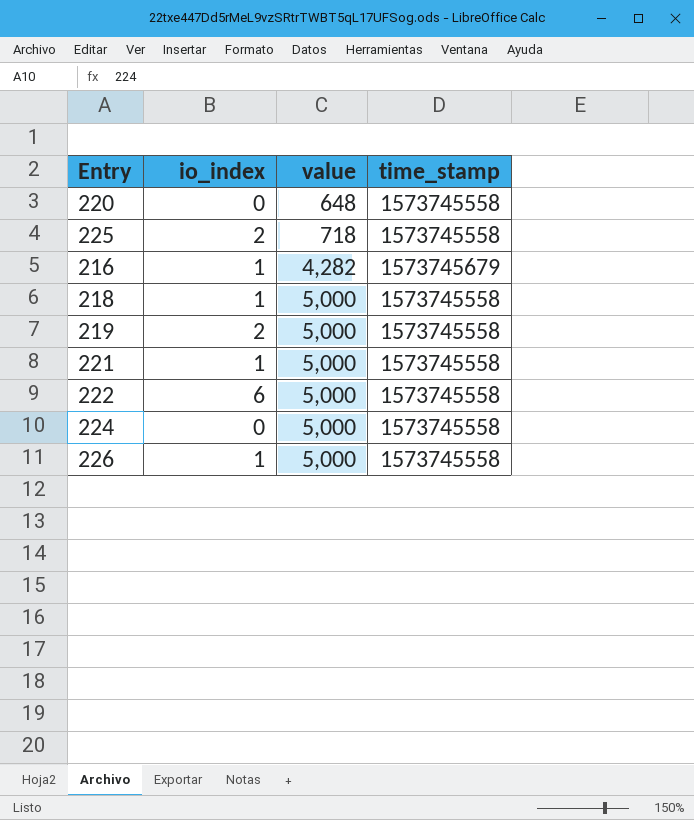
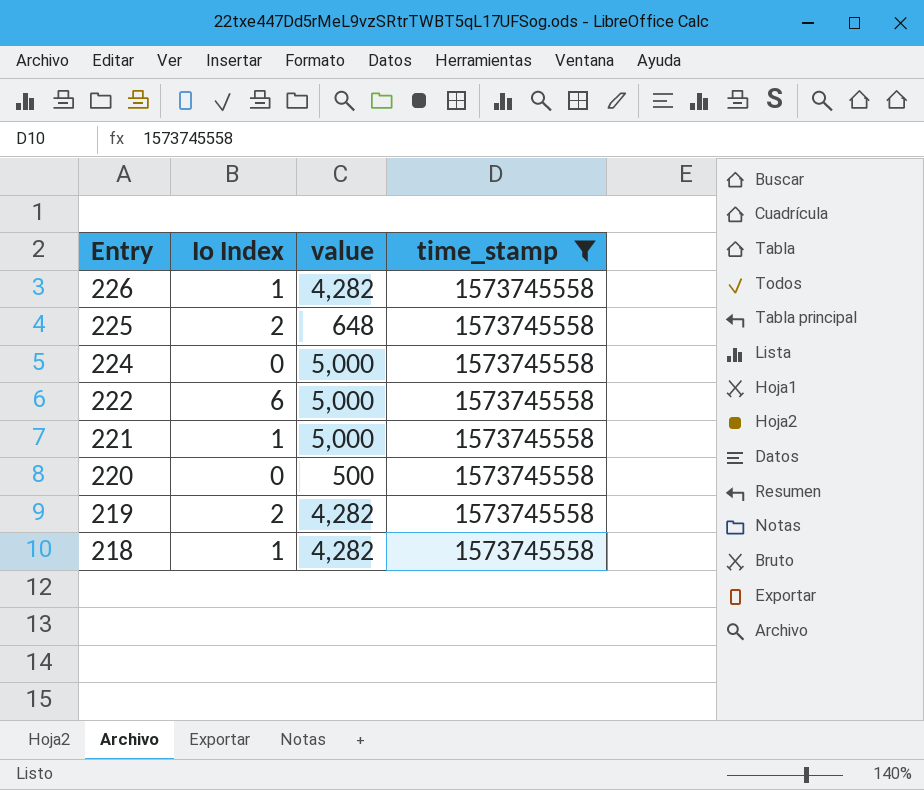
filter: none -> time_stamp = 1573745558
row order: value ascending -> Entry descending
column name: io_index -> Io Index
226 | value: 5,000 -> 4,282
225 | value: 718 -> 648
220 | value: 648 -> 500
219 | value: 5,000 -> 4,282
218 | value: 5,000 -> 4,282

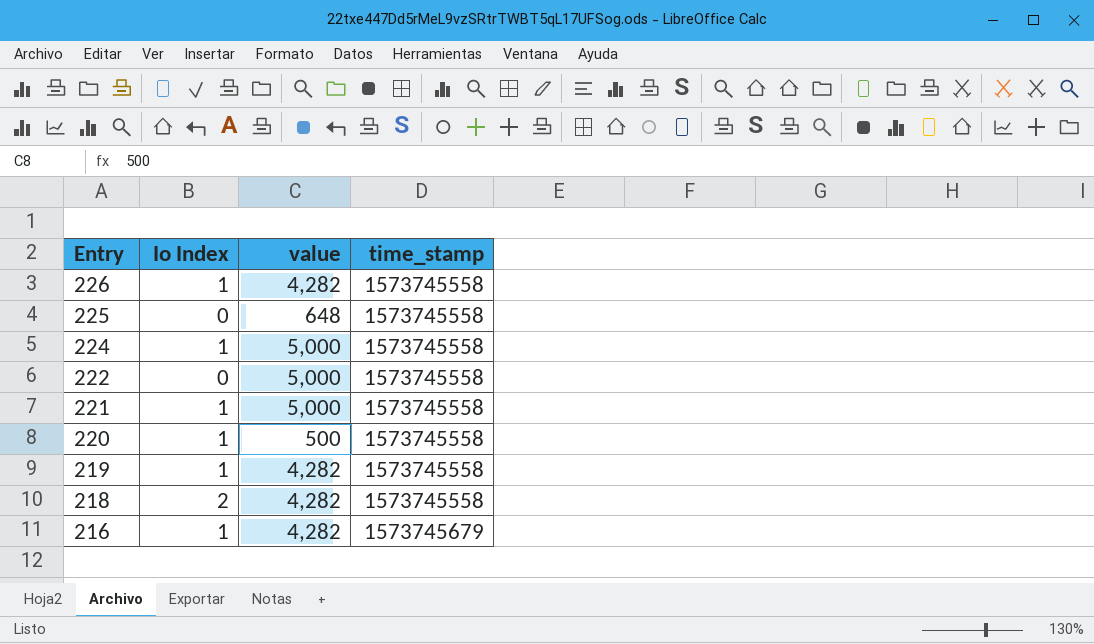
filter: time_stamp = 1573745558 -> none
225 | Io Index: 2 -> 0
224 | Io Index: 0 -> 1
222 | Io Index: 6 -> 0
220 | Io Index: 0 -> 1
219 | Io Index: 2 -> 1
218 | Io Index: 1 -> 2

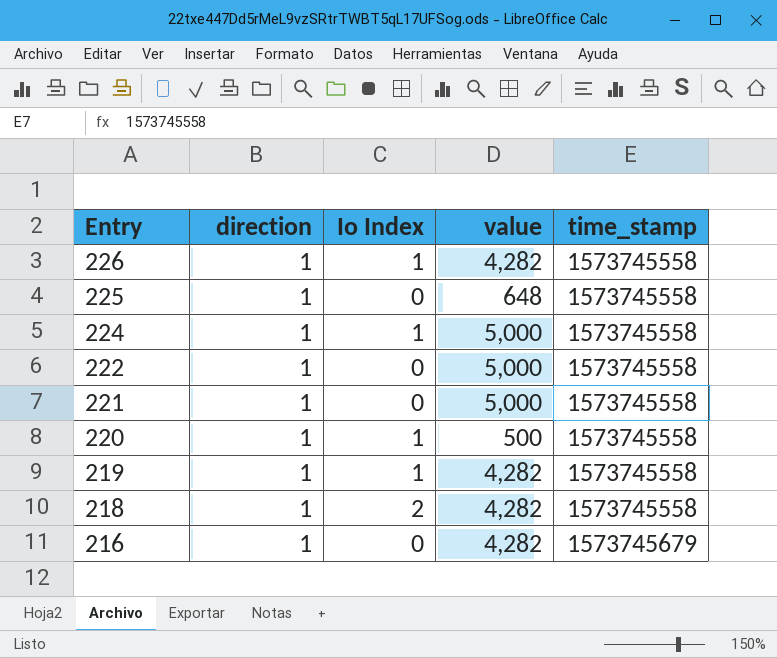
column direction | position: none -> 2
221 | Io Index: 1 -> 0
216 | Io Index: 1 -> 0

